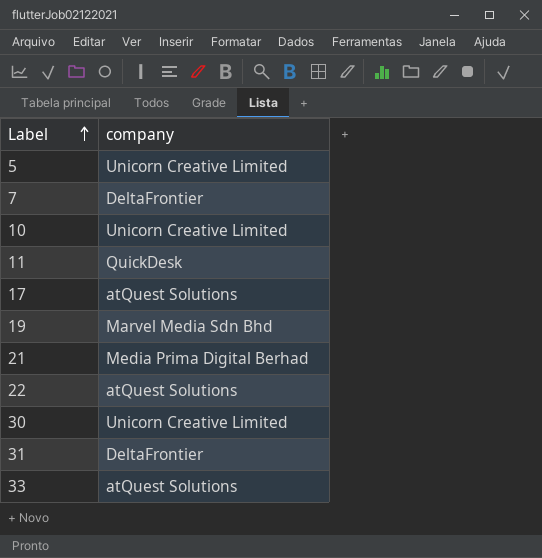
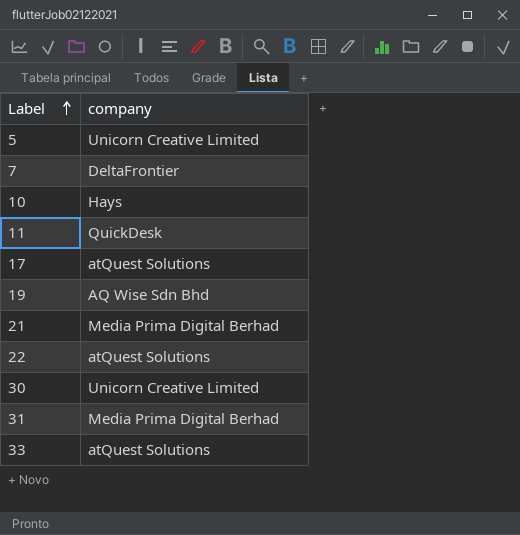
10 | company: Unicorn Creative Limited -> Hays
19 | company: Marvel Media Sdn Bhd -> AQ Wise Sdn Bhd
31 | company: DeltaFrontier -> Media Prima Digital Berhad

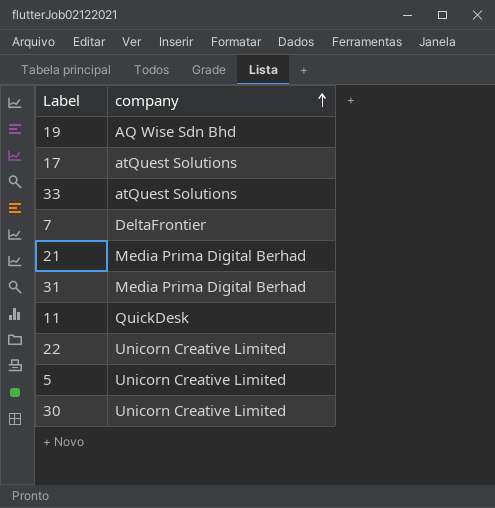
row order: Label ascending -> company ascending
row 10: Hays -> none
22 | company: atQuest Solutions -> Unicorn Creative Limited

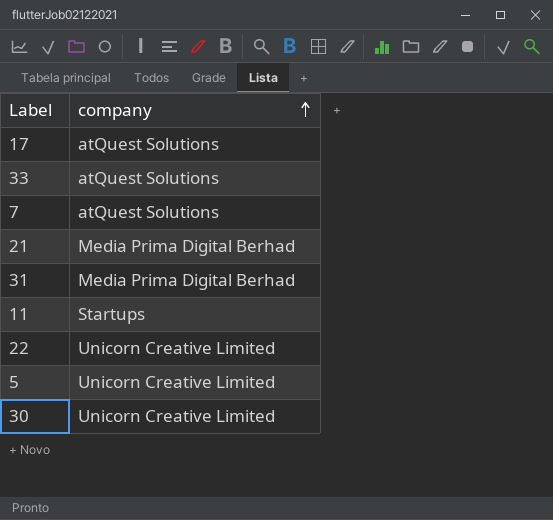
row 19: AQ Wise Sdn Bhd -> none
7 | company: DeltaFrontier -> atQuest Solutions
11 | company: QuickDesk -> Startups

